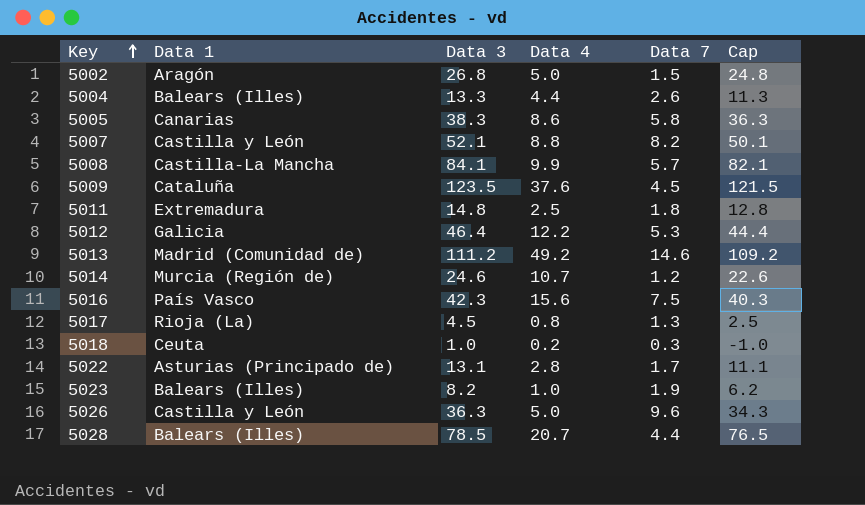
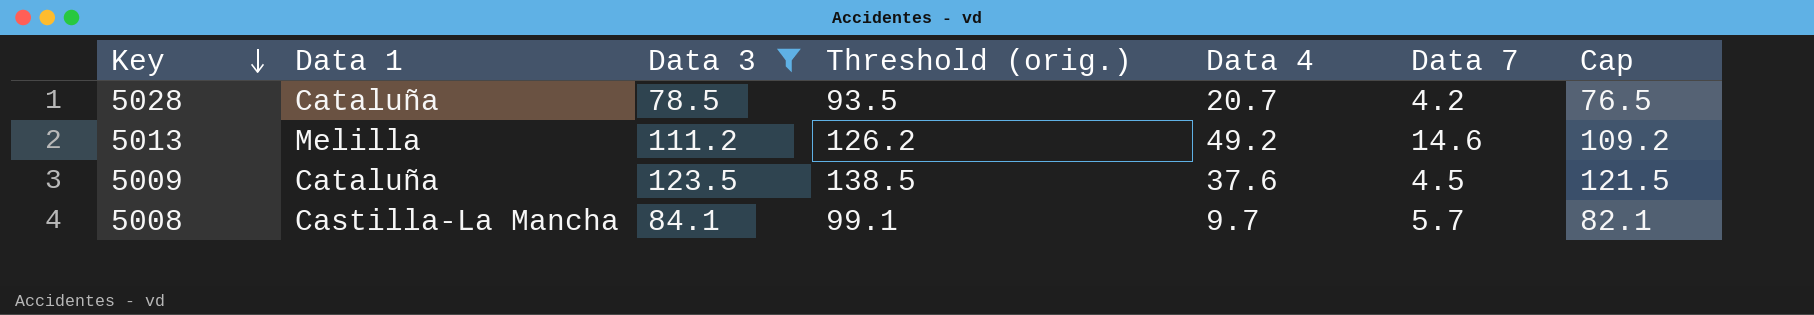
filter: none -> Data 3 >= 78.5
row order: Key ascending -> Key descending
column Threshold (orig.) | formula: none -> [Data 3] + 15
5028 | Data 1: Balears (Illes) -> Cataluña
5028 | Data 7: 4.4 -> 4.2
5013 | Data 1: Madrid (Comunidad de) -> Melilla
5008 | Data 4: 9.9 -> 9.7

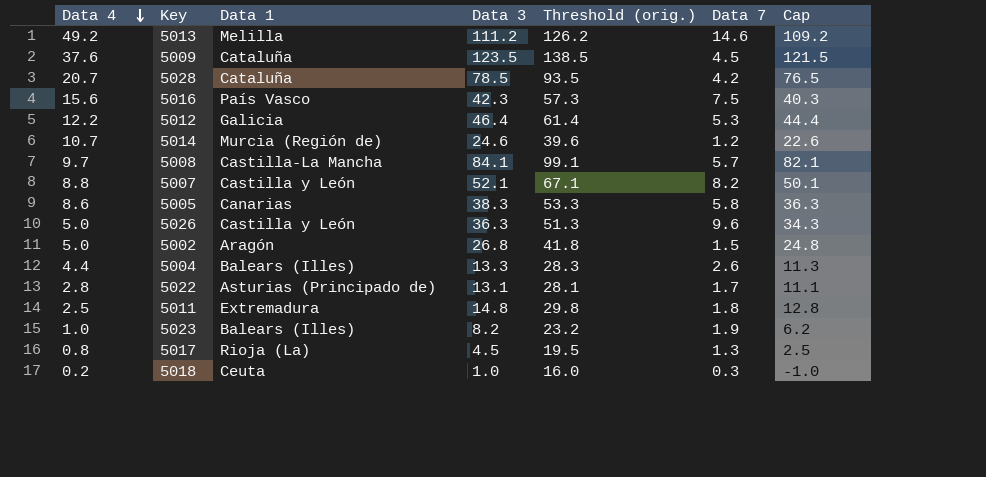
filter: Data 3 >= 78.5 -> none
row order: Key descending -> Data 4 descending
column Data 4 | position: 5 -> 1

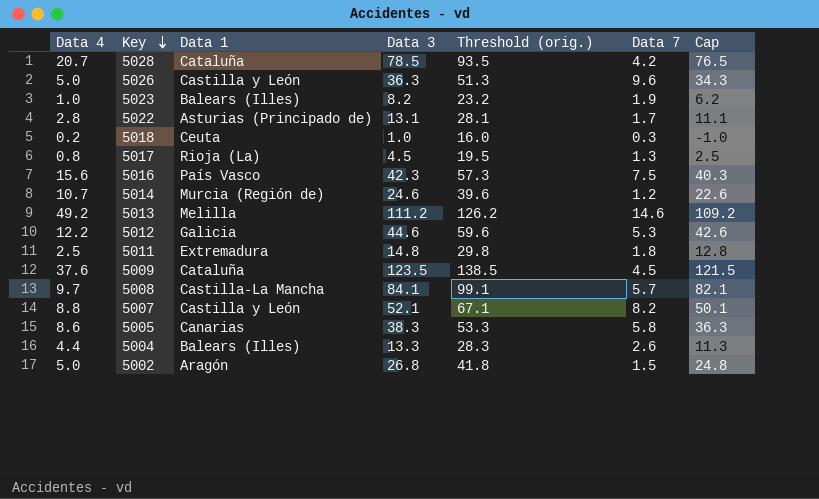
row order: Data 4 descending -> Key descending
5012 | Data 3: 46.4 -> 44.6
5012 | Threshold (orig.): 61.4 -> 59.6
5012 | Cap: 44.4 -> 42.6

